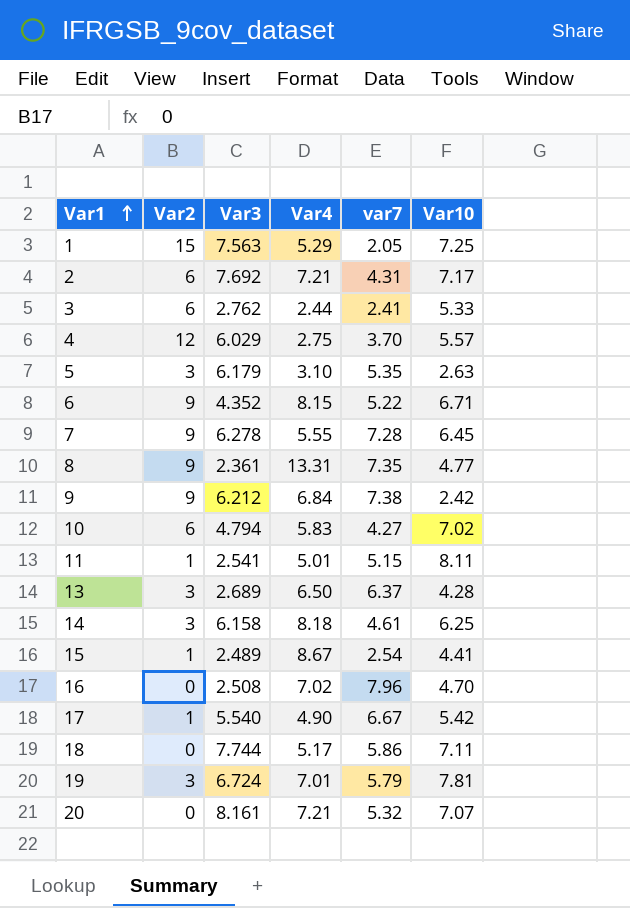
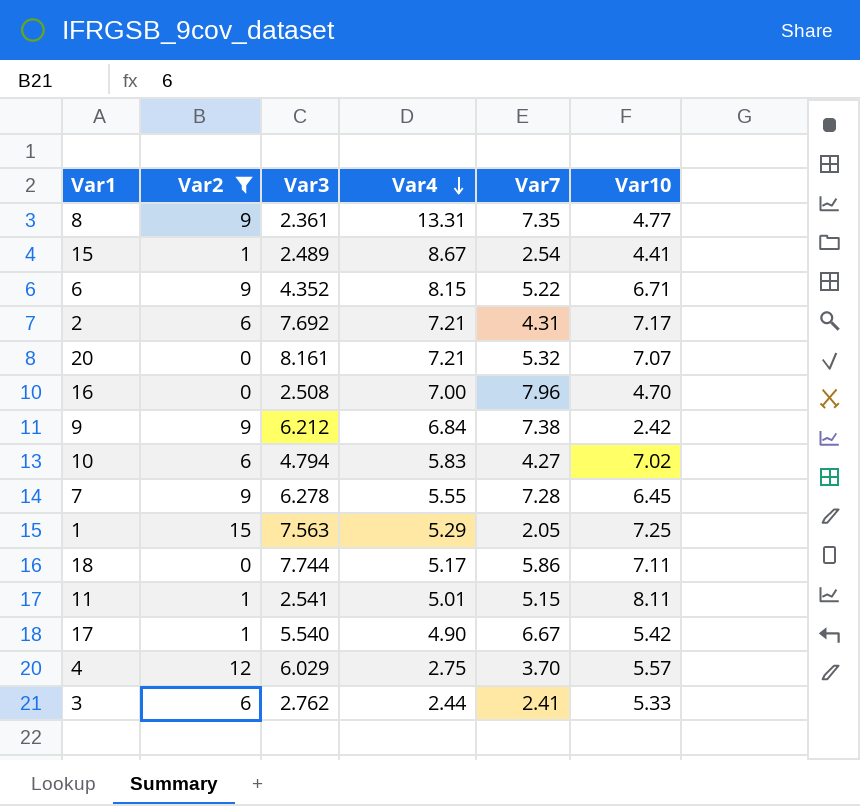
filter: none -> Var2 != 3
row order: Var1 ascending -> Var4 descending
column name: var7 -> Var7
16 | Var4: 7.02 -> 7.00

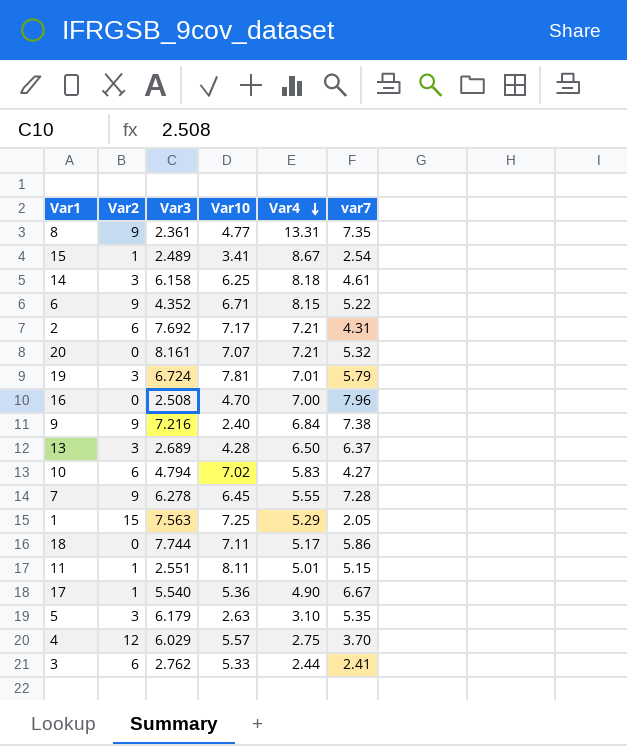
filter: Var2 != 3 -> none
column Var10 | position: 6 -> 4
column name: Var7 -> var7
15 | Var10: 4.41 -> 3.41
9 | Var3: 6.212 -> 7.216
9 | Var10: 2.42 -> 2.40
11 | Var3: 2.541 -> 2.551
17 | Var10: 5.42 -> 5.36

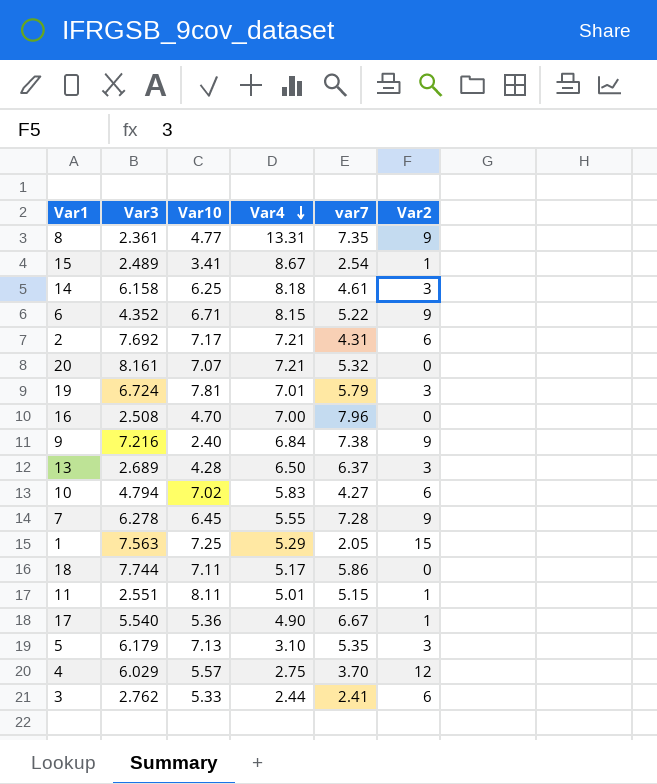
column Var2 | position: 2 -> 6
5 | Var10: 2.63 -> 7.13

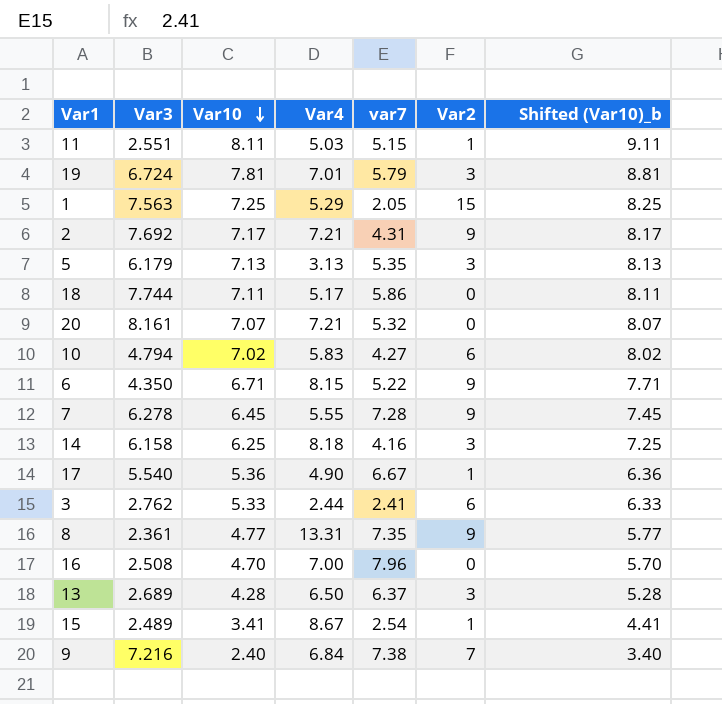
row order: Var4 descending -> Var10 descending
column Shifted (Var10)_b | formula: none -> [Var10] + 1
row 4: 6.029 | 5.57 | 2.75 | 3.70 | 12 -> none
11 | Var4: 5.01 -> 5.03
2 | Var2: 6 -> 9
5 | Var4: 3.10 -> 3.13
6 | Var3: 4.352 -> 4.350
14 | var7: 4.61 -> 4.16
9 | Var2: 9 -> 7

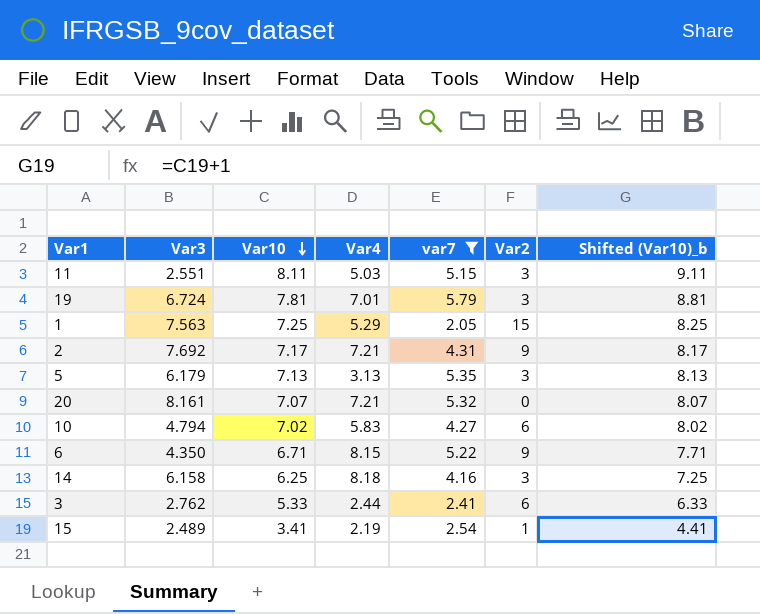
filter: none -> var7 <= 5.79
11 | Var2: 1 -> 3
15 | Var4: 8.67 -> 2.19

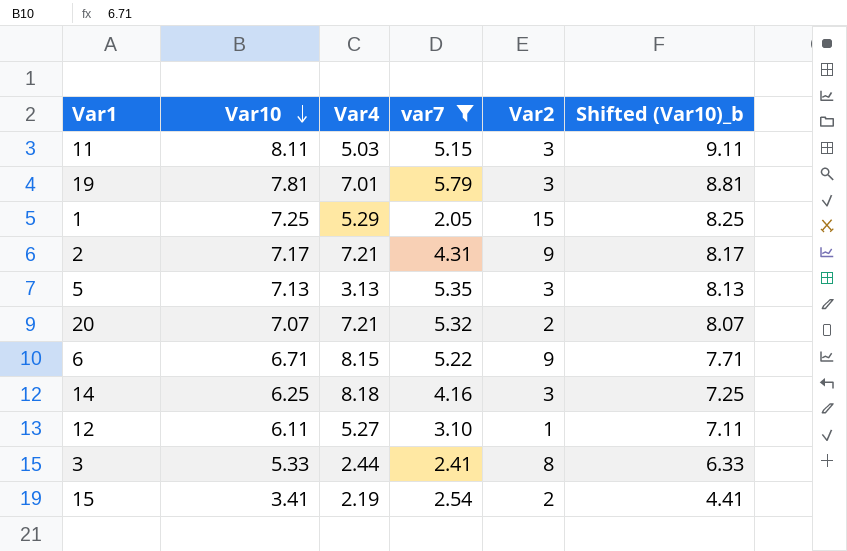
column Var3 | position: 2 -> none
row 10: 4.794 | 7.02 | 5.83 | 4.27 | 6 | 8.02 -> none
20 | Var2: 0 -> 2
row 12: none -> 6.11 | 5.27 | 3.10 | 1 | 7.11
3 | Var2: 6 -> 8
15 | Var2: 1 -> 2

